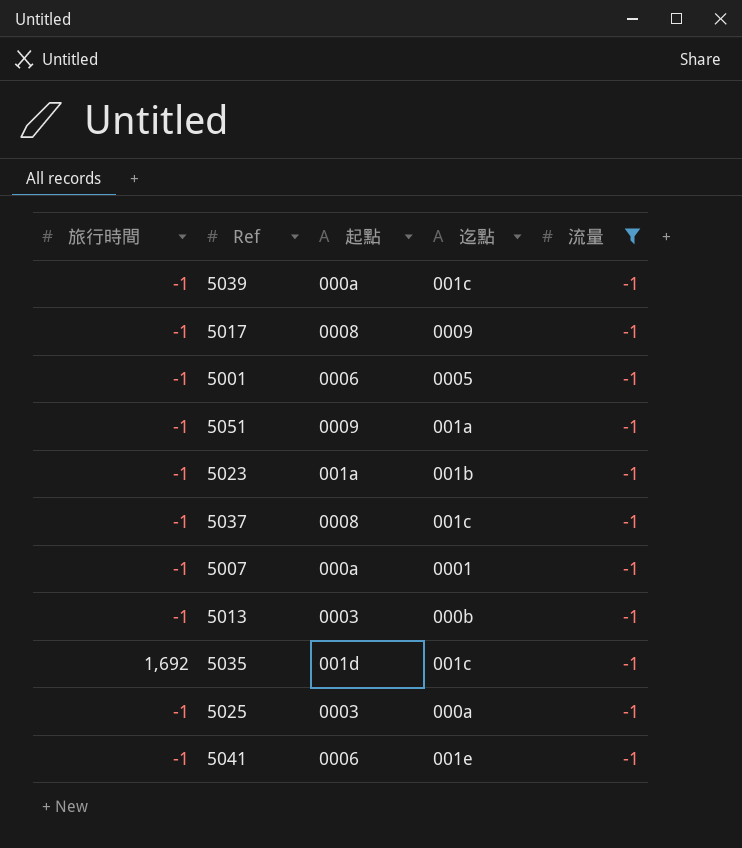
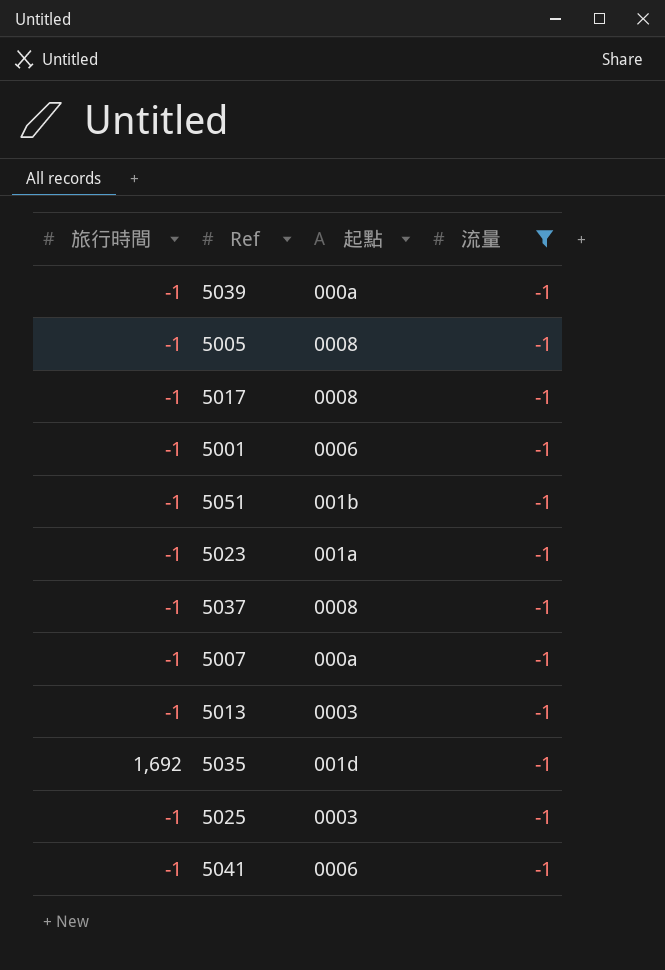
column 迄點 | position: 4 -> none
row 5005: none -> -1 | 0008 | -1
5051 | 起點: 0009 -> 001b

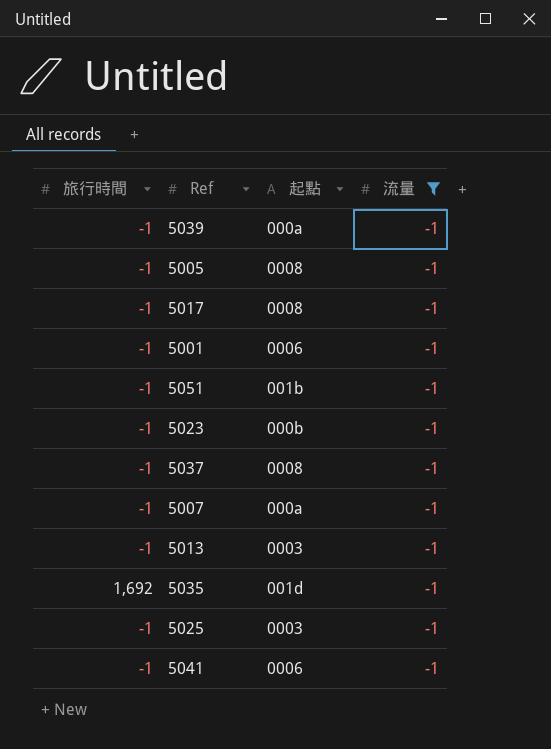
5023 | 起點: 001a -> 000b

